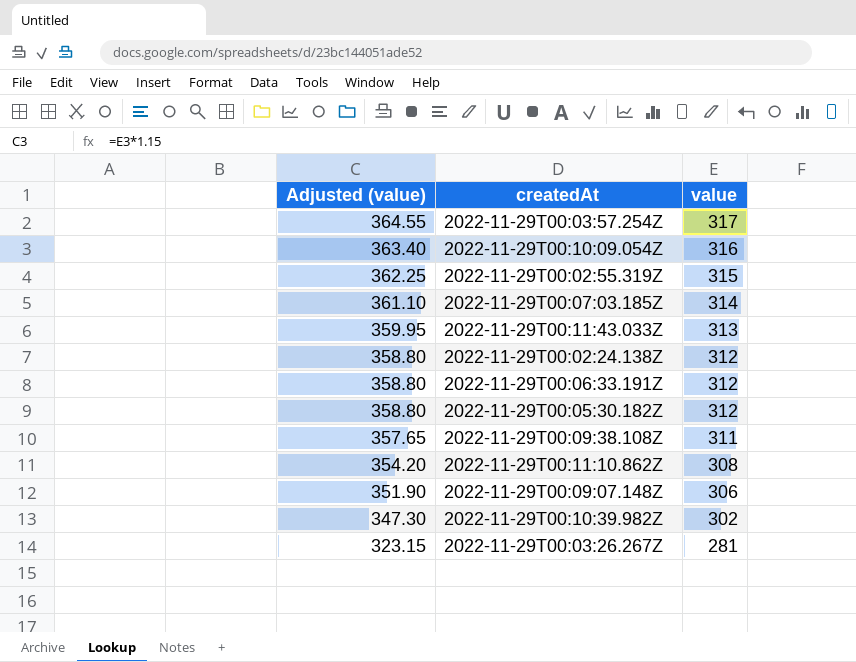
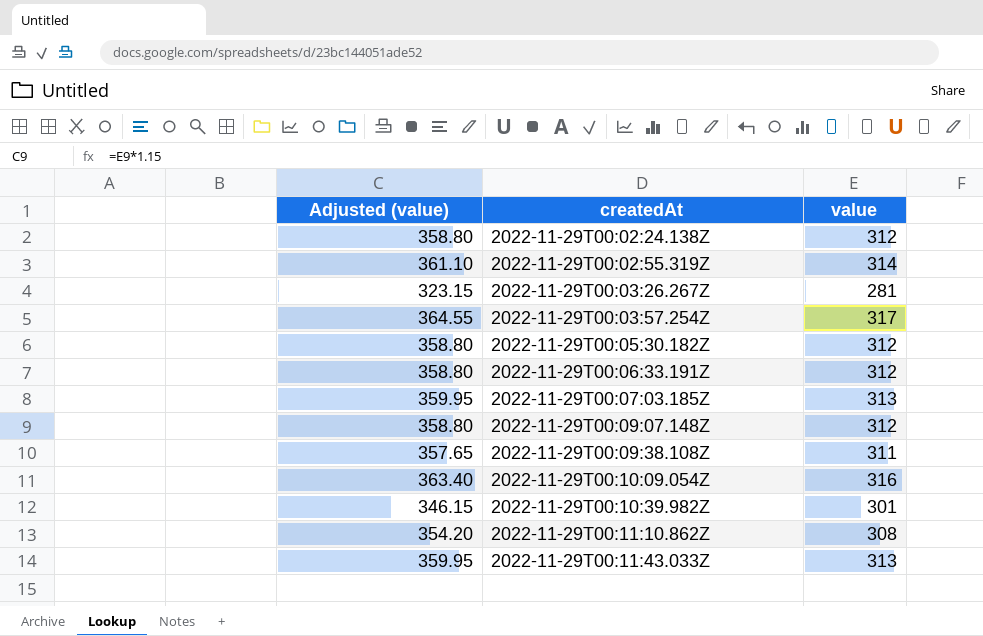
row order: Adjusted (value) descending -> createdAt ascending
2022-11-29T00:02:55.319Z | Adjusted (value): 362.25 -> 361.10
2022-11-29T00:02:55.319Z | value: 315 -> 314
2022-11-29T00:07:03.185Z | Adjusted (value): 361.10 -> 359.95
2022-11-29T00:07:03.185Z | value: 314 -> 313
2022-11-29T00:09:07.148Z | Adjusted (value): 351.90 -> 358.80
2022-11-29T00:09:07.148Z | value: 306 -> 312
2022-11-29T00:10:39.982Z | Adjusted (value): 347.30 -> 346.15
2022-11-29T00:10:39.982Z | value: 302 -> 301

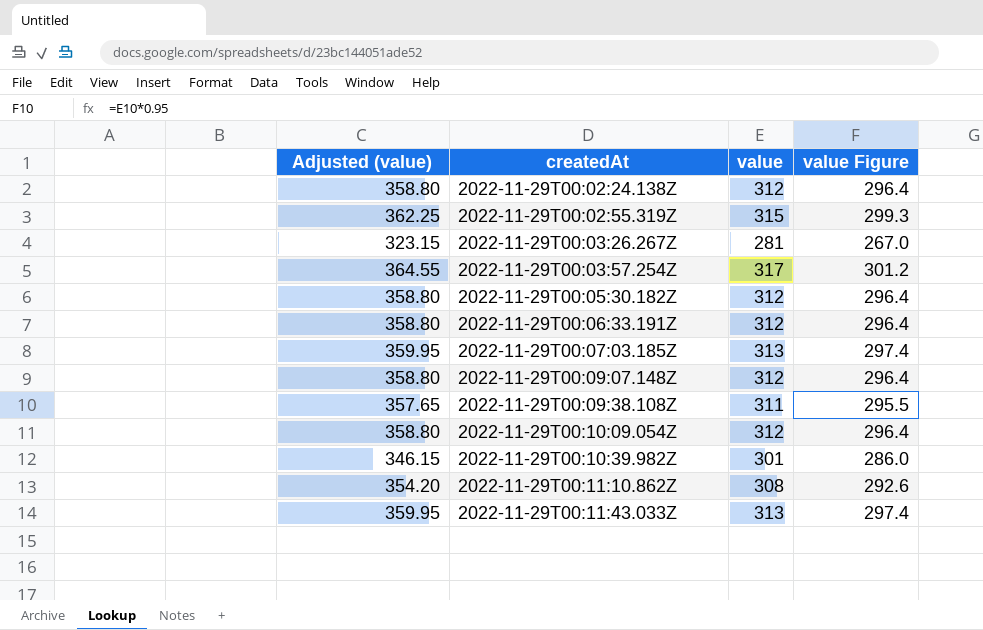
column value Figure | formula: none -> [value] * 0.95
2022-11-29T00:02:55.319Z | Adjusted (value): 361.10 -> 362.25
2022-11-29T00:02:55.319Z | value: 314 -> 315
2022-11-29T00:10:09.054Z | Adjusted (value): 363.40 -> 358.80
2022-11-29T00:10:09.054Z | value: 316 -> 312

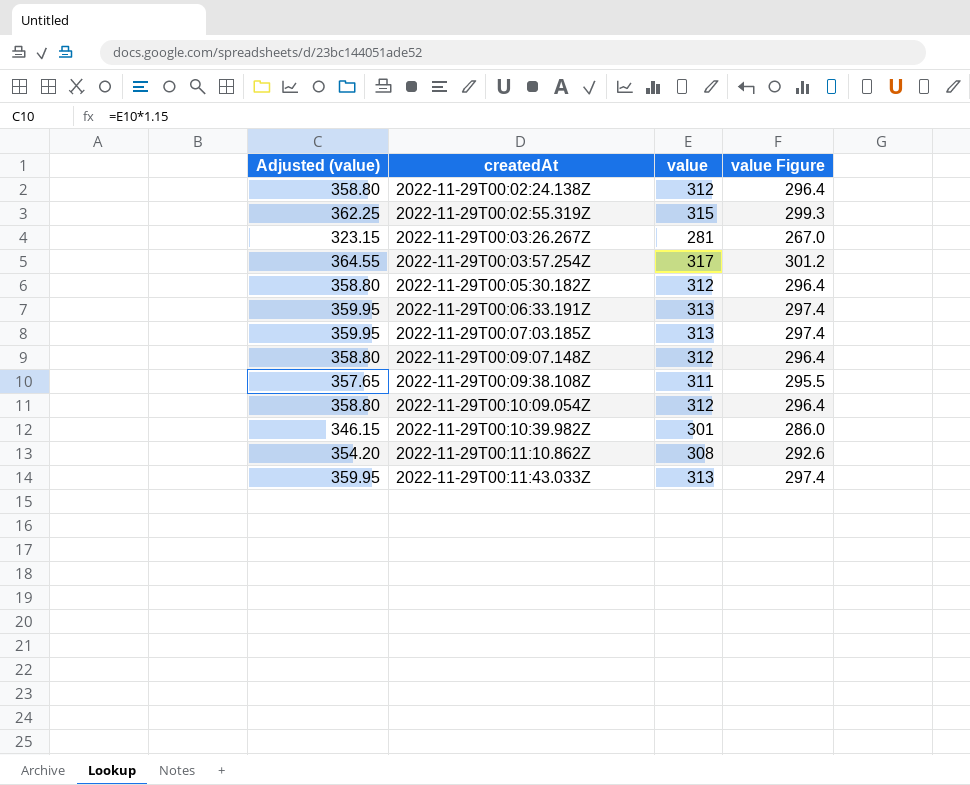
2022-11-29T00:06:33.191Z | Adjusted (value): 358.80 -> 359.95
2022-11-29T00:06:33.191Z | value: 312 -> 313
2022-11-29T00:06:33.191Z | value Figure: 296.4 -> 297.4

